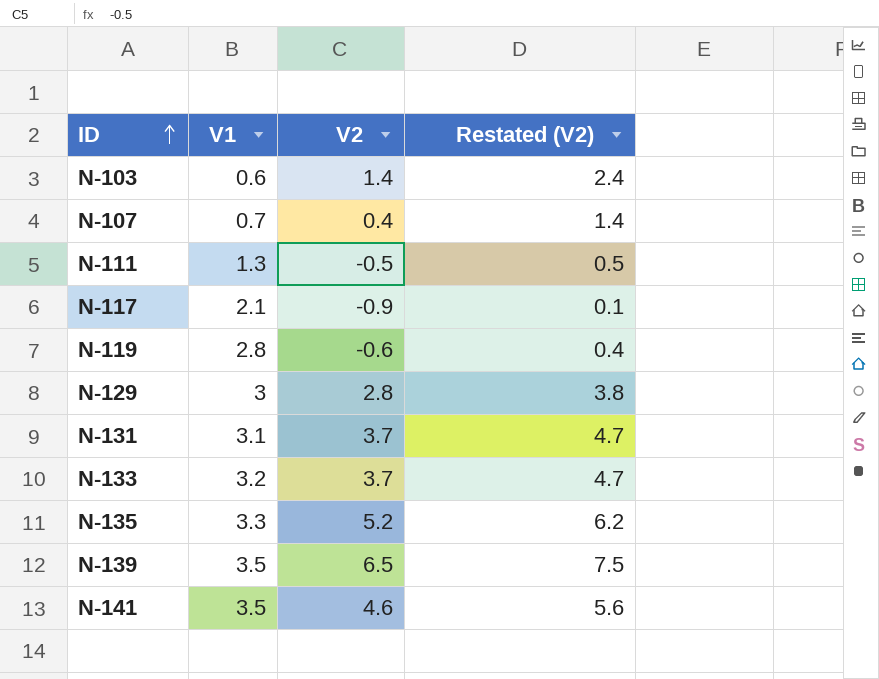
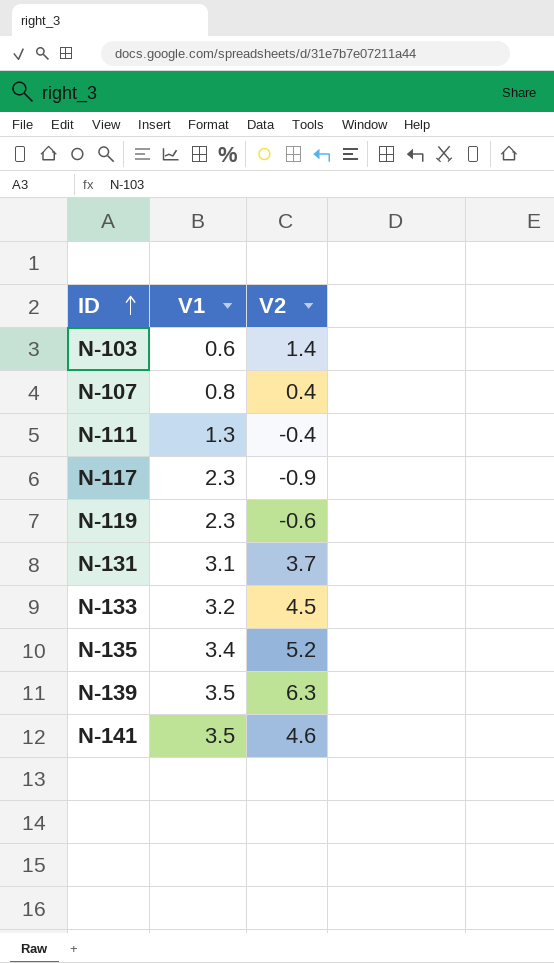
column Restated (V2) | formula: [V2] + 1 -> none
row N-129: 3 | 2.8 | 3.8 -> none
N-107 | V1: 0.7 -> 0.8
N-111 | V2: -0.5 -> -0.4
N-117 | V1: 2.1 -> 2.3
N-119 | V1: 2.8 -> 2.3
N-133 | V2: 3.7 -> 4.5
N-135 | V1: 3.3 -> 3.4
N-139 | V2: 6.5 -> 6.3

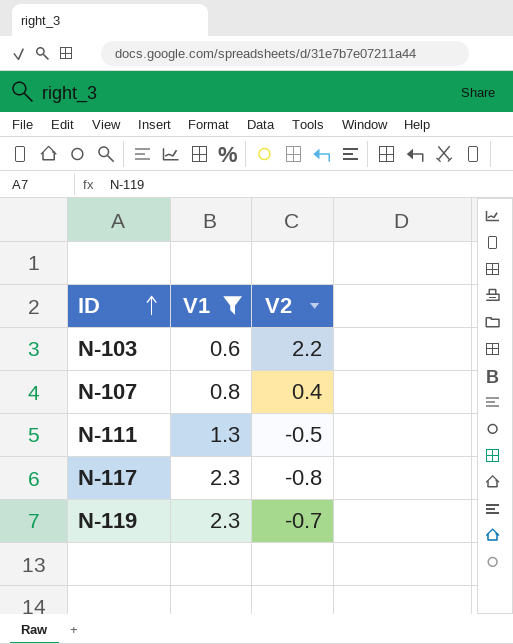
filter: none -> V1 <= 2.3
N-103 | V2: 1.4 -> 2.2
N-111 | V2: -0.4 -> -0.5
N-117 | V2: -0.9 -> -0.8
N-119 | V2: -0.6 -> -0.7

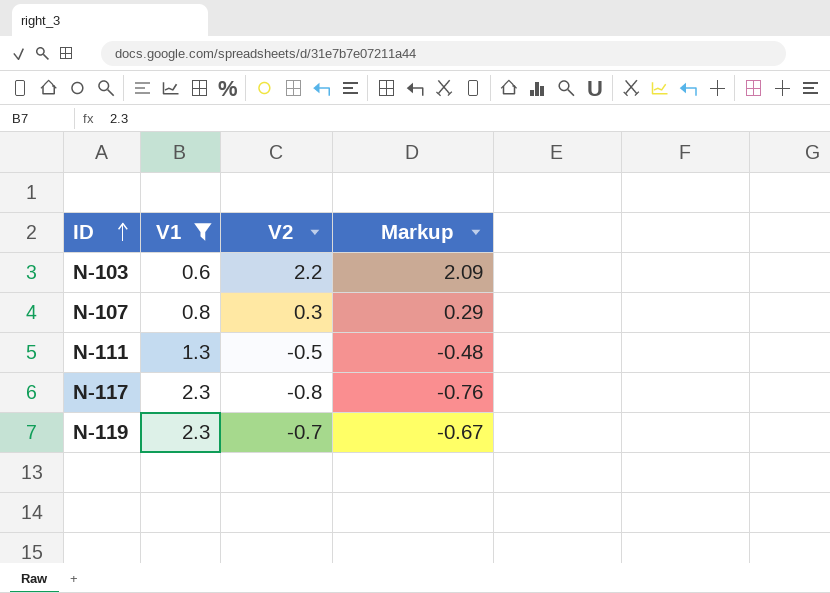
column Markup | formula: none -> [V2] * 0.95
N-107 | V2: 0.4 -> 0.3

